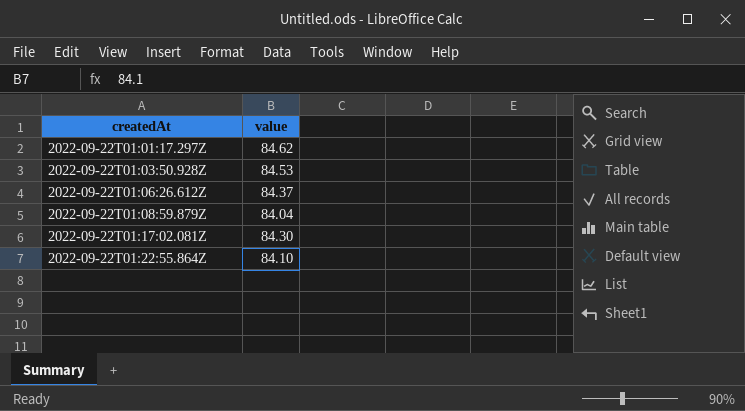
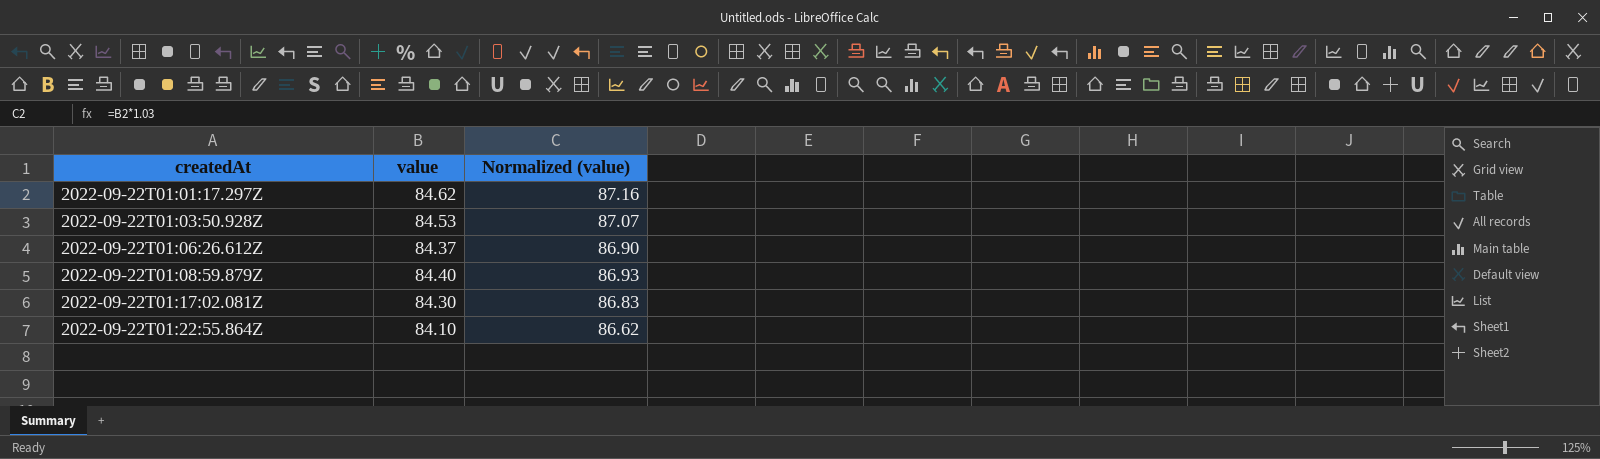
column Normalized (value) | formula: none -> [value] * 1.03
2022-09-22T01:08:59.879Z | value: 84.04 -> 84.40

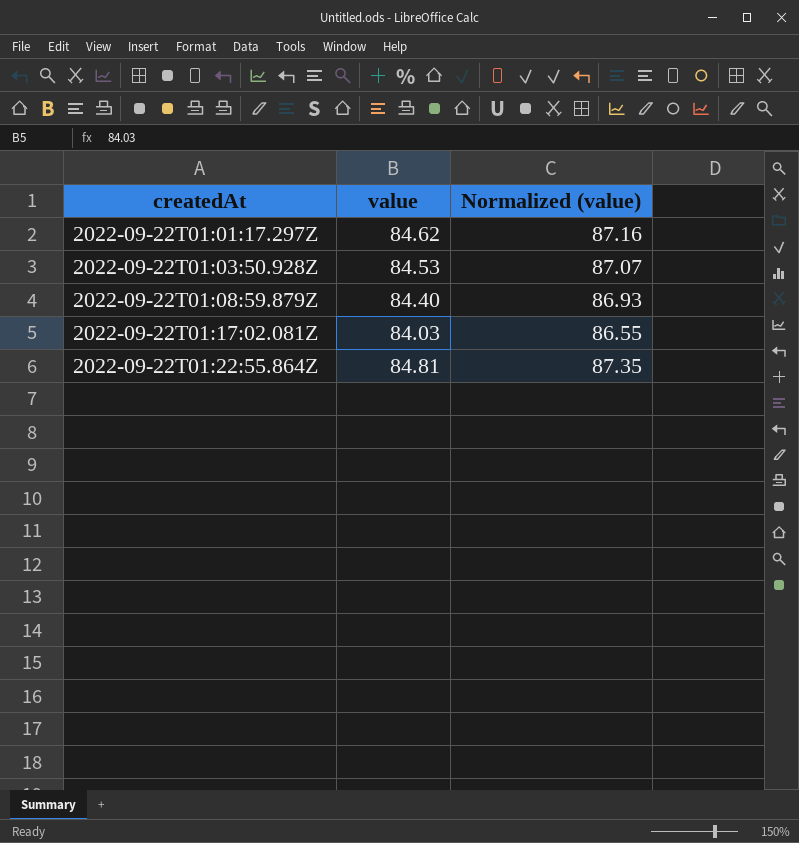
row 2022-09-22T01:06:26.612Z: 84.37 | 86.90 -> none
2022-09-22T01:17:02.081Z | value: 84.30 -> 84.03
2022-09-22T01:17:02.081Z | Normalized (value): 86.83 -> 86.55
2022-09-22T01:22:55.864Z | value: 84.10 -> 84.81
2022-09-22T01:22:55.864Z | Normalized (value): 86.62 -> 87.35

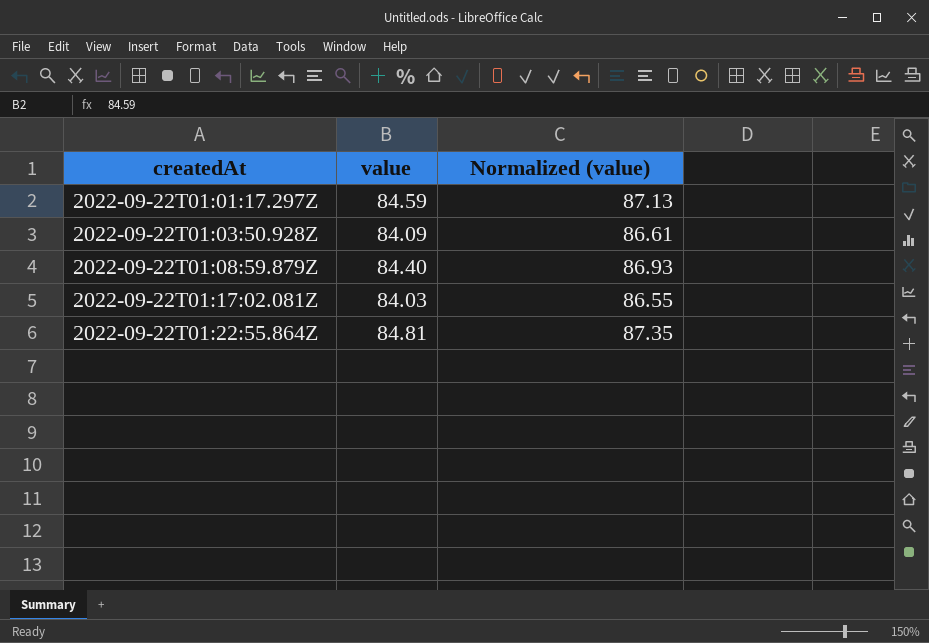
2022-09-22T01:01:17.297Z | value: 84.62 -> 84.59
2022-09-22T01:01:17.297Z | Normalized (value): 87.16 -> 87.13
2022-09-22T01:03:50.928Z | value: 84.53 -> 84.09
2022-09-22T01:03:50.928Z | Normalized (value): 87.07 -> 86.61

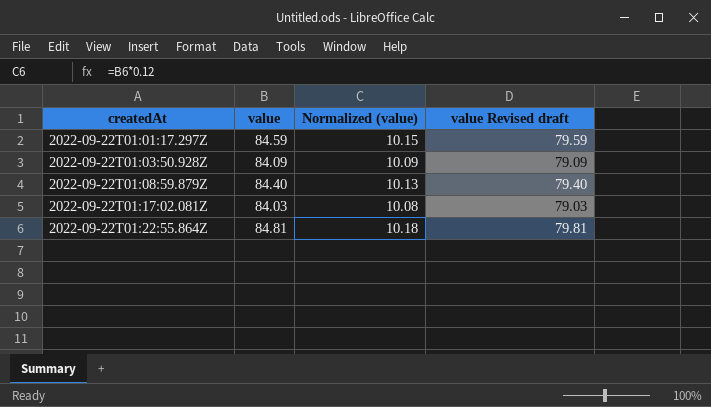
column Normalized (value) | formula: [value] * 1.03 -> [value] * 0.12
column value Revised draft | formula: none -> [value] - 5

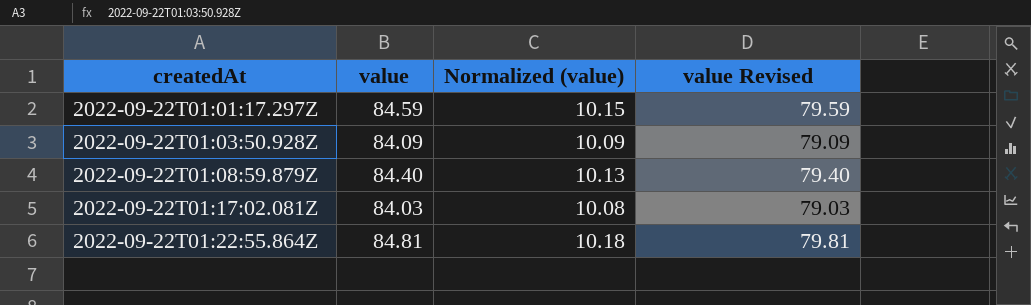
column name: value Revised draft -> value Revised

